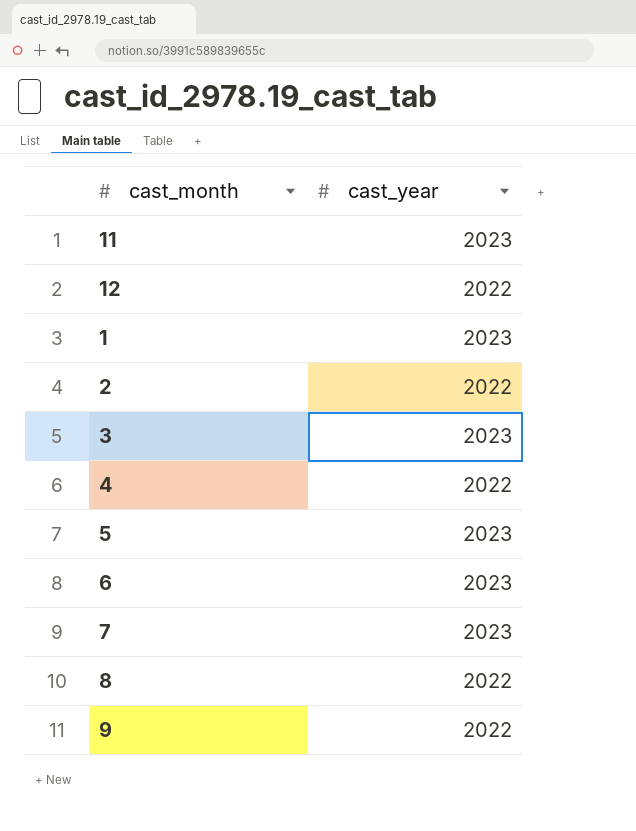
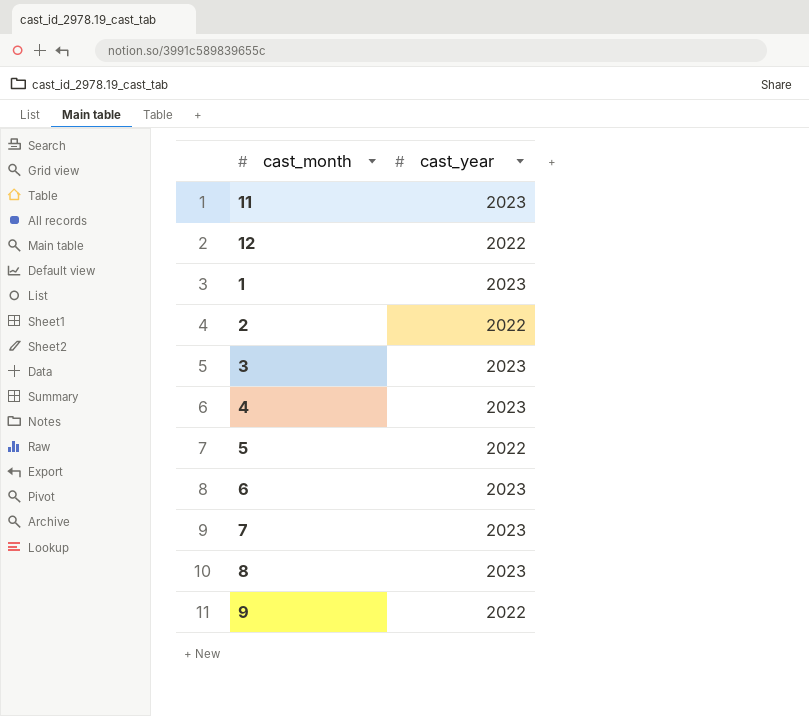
4 | cast_year: 2022 -> 2023
5 | cast_year: 2023 -> 2022
8 | cast_year: 2022 -> 2023

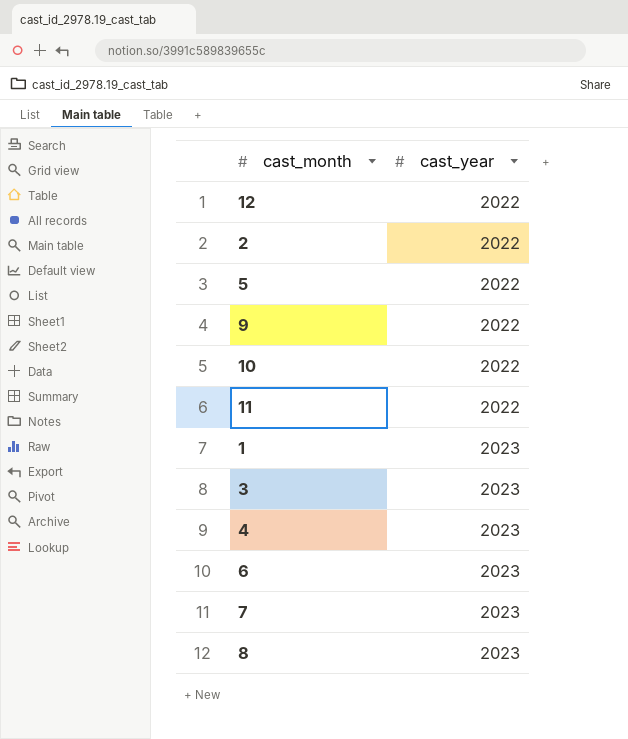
row order: none -> cast_year ascending
row 10: none -> 2022
11 | cast_year: 2023 -> 2022

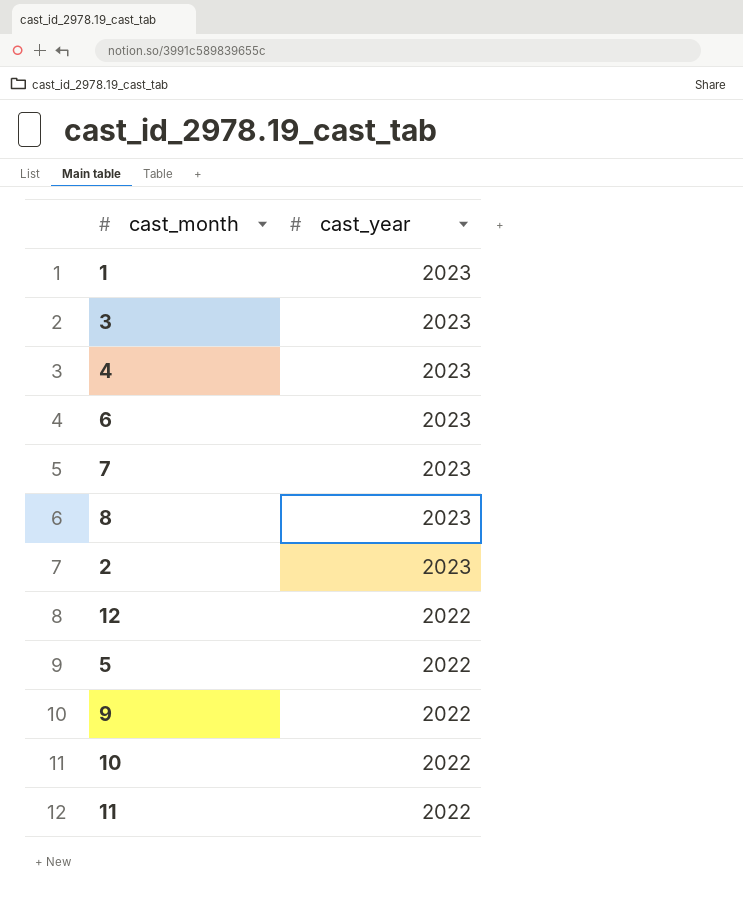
row order: cast_year ascending -> cast_year descending
2 | cast_year: 2022 -> 2023

